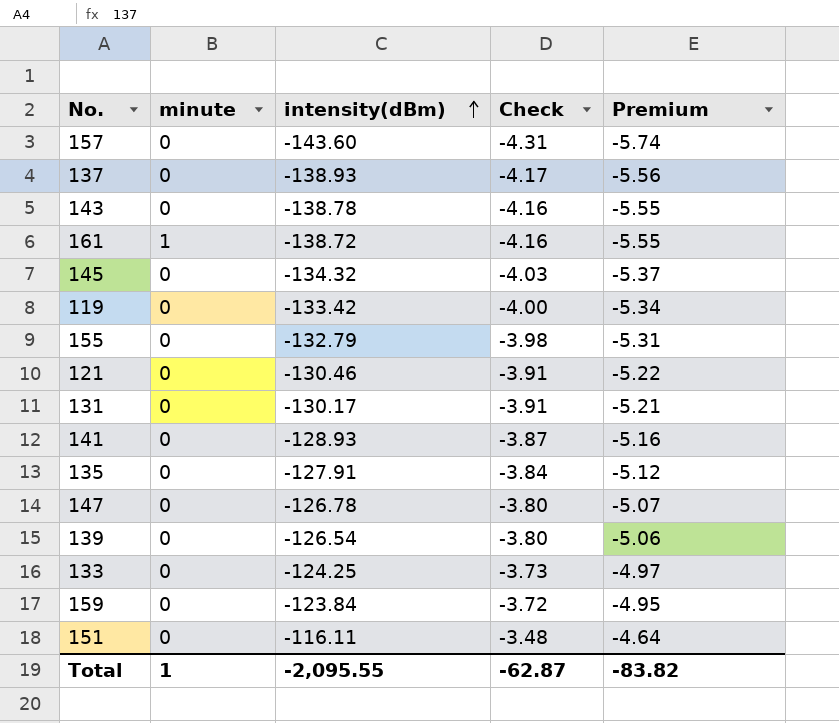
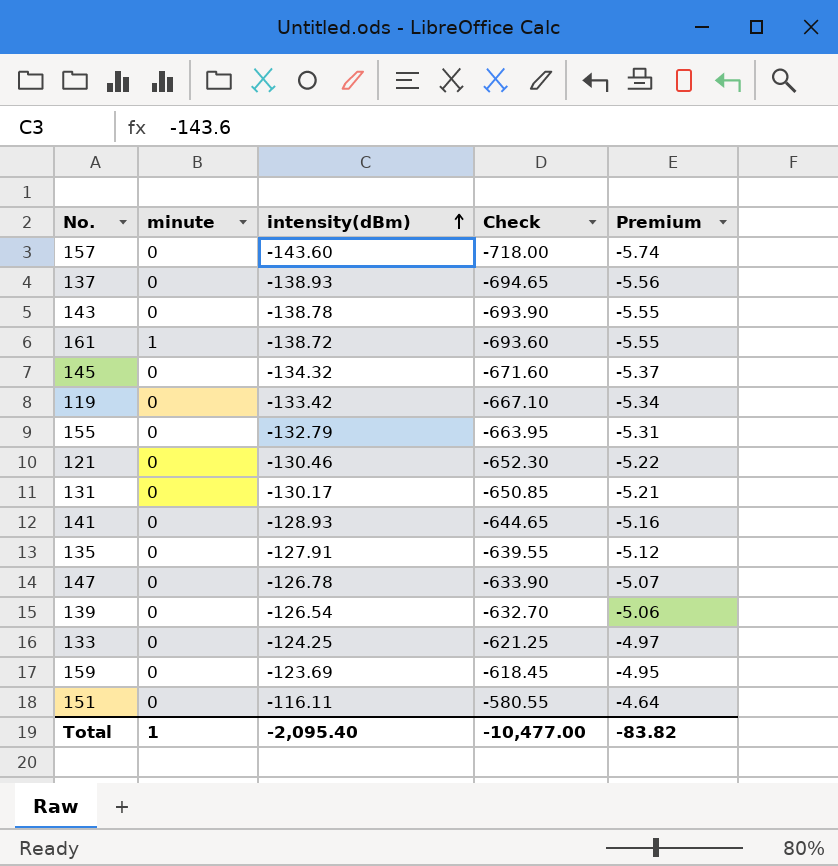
column Check | formula: [intensity(dBm)] * 0.03 -> [intensity(dBm)] * 5
159 | intensity(dBm): -123.84 -> -123.69
Total | intensity(dBm): -2,095.55 -> -2,095.40
Total | Check: -62.87 -> -10,477.00

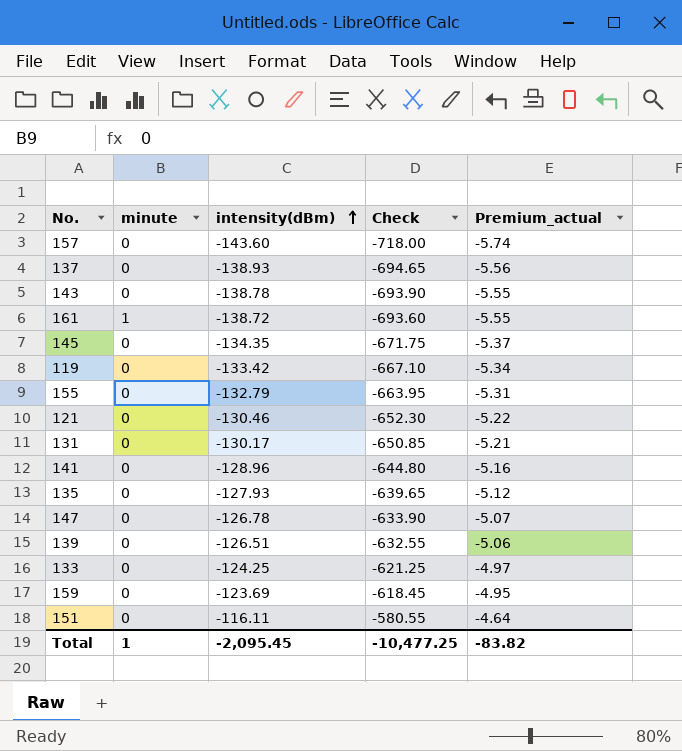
column name: Premium -> Premium_actual
145 | intensity(dBm): -134.32 -> -134.35
145 | Check: -671.60 -> -671.75
141 | intensity(dBm): -128.93 -> -128.96
141 | Check: -644.65 -> -644.80
135 | intensity(dBm): -127.91 -> -127.93
135 | Check: -639.55 -> -639.65
139 | intensity(dBm): -126.54 -> -126.51
139 | Check: -632.70 -> -632.55
Total | intensity(dBm): -2,095.40 -> -2,095.45
Total | Check: -10,477.00 -> -10,477.25

